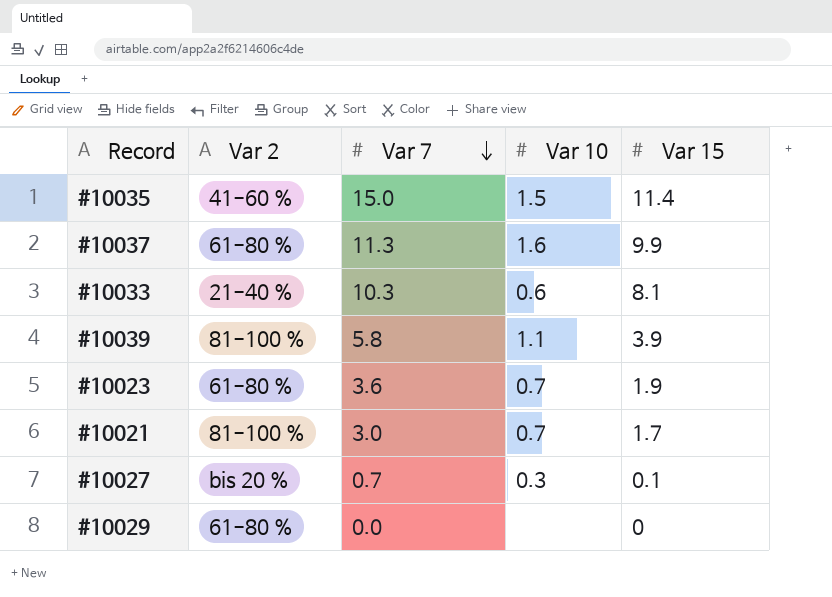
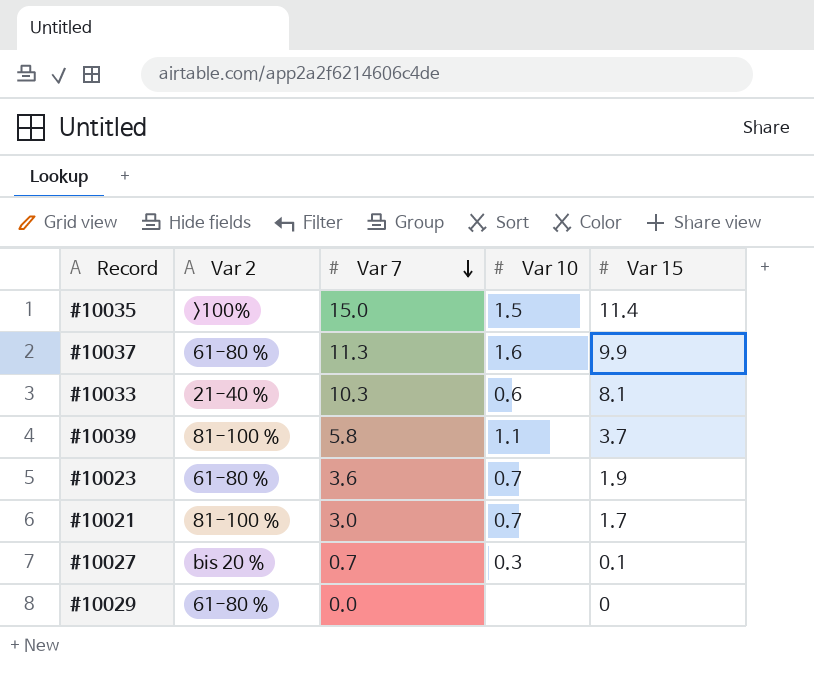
#10035 | Var 2: 41-60 % -> >100%
#10039 | Var 15: 3.9 -> 3.7

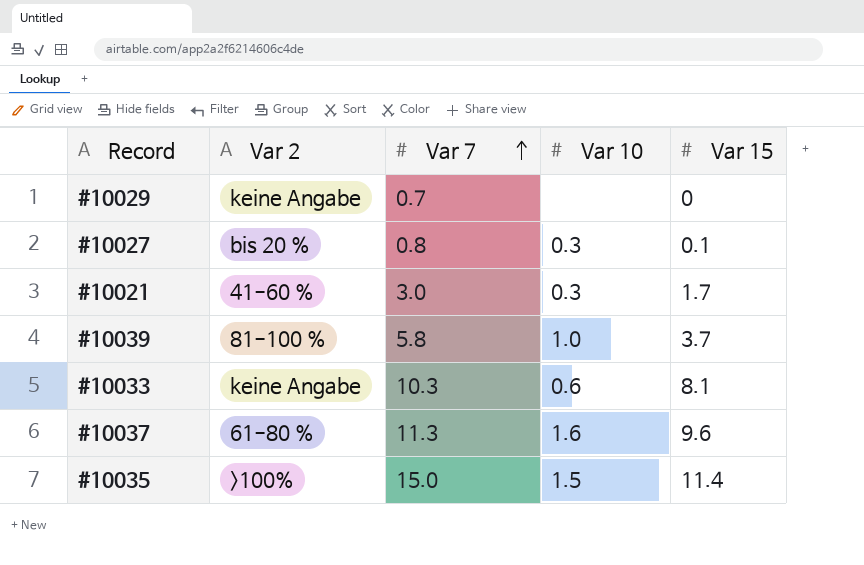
row order: Var 7 descending -> Var 7 ascending
row #10023: 61-80 % | 3.6 | 0.7 | 1.9 -> none
#10029 | Var 2: 61-80 % -> keine Angabe
#10029 | Var 7: 0.0 -> 0.7
#10027 | Var 7: 0.7 -> 0.8
#10021 | Var 2: 81-100 % -> 41-60 %
#10021 | Var 10: 0.7 -> 0.3
#10039 | Var 10: 1.1 -> 1.0
#10033 | Var 2: 21-40 % -> keine Angabe
#10037 | Var 15: 9.9 -> 9.6

